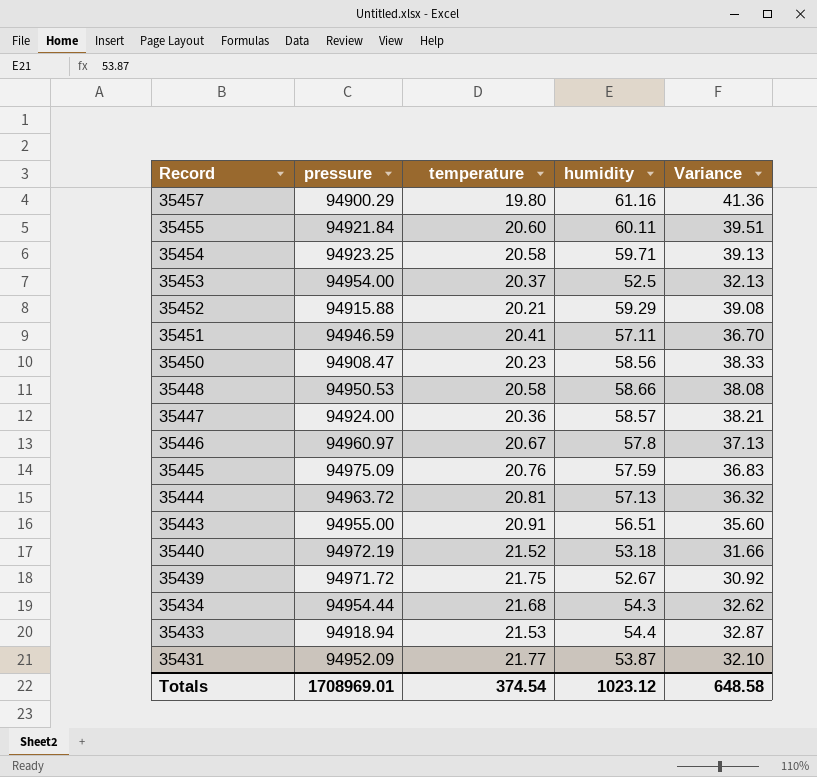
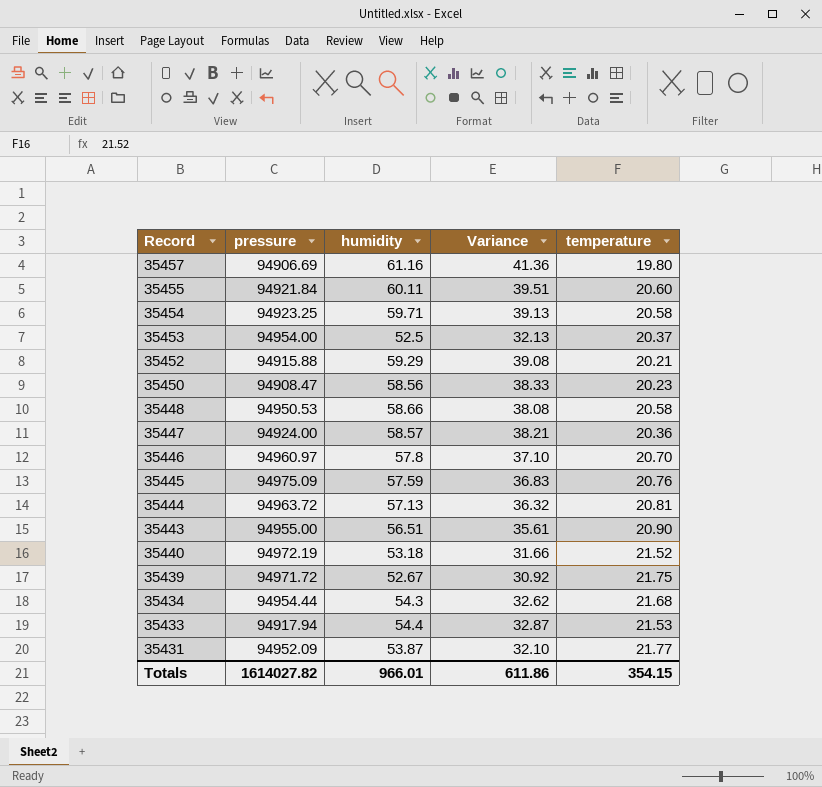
column temperature | position: 3 -> 5
row 35451: 94946.59 | 20.41 | 57.11 | 36.70 -> none
35457 | pressure: 94900.29 -> 94906.69
35446 | Variance: 37.13 -> 37.10
35446 | temperature: 20.67 -> 20.70
35443 | Variance: 35.60 -> 35.61
35443 | temperature: 20.91 -> 20.90
35433 | pressure: 94918.94 -> 94917.94
Totals | pressure: 1708969.01 -> 1614027.82
Totals | humidity: 1023.12 -> 966.01
Totals | Variance: 648.58 -> 611.86
Totals | temperature: 374.54 -> 354.15

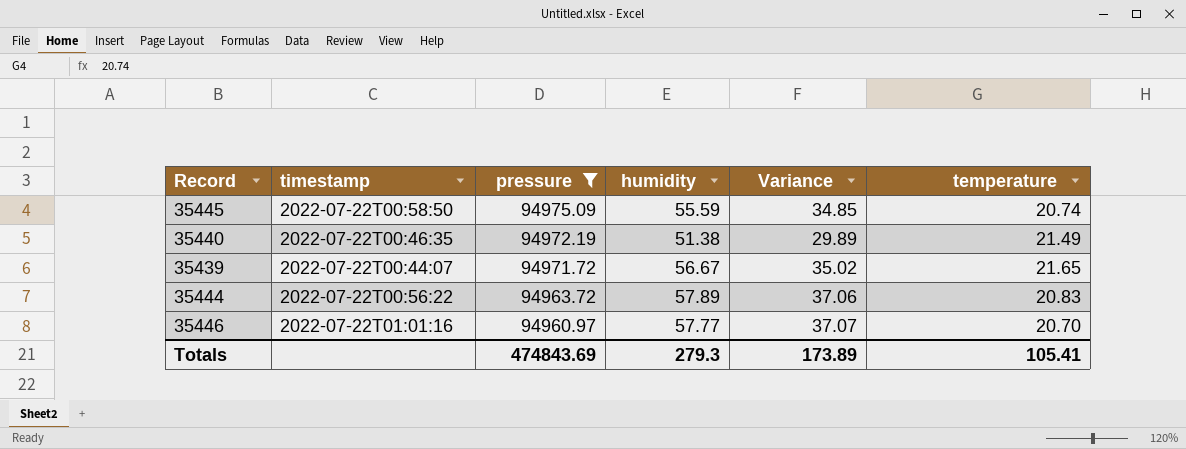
filter: none -> pressure >= 94960.97
row order: Record descending -> pressure descending
column timestamp | position: none -> 2
35445 | humidity: 57.59 -> 55.59
35445 | Variance: 36.83 -> 34.85
35445 | temperature: 20.76 -> 20.74
35440 | humidity: 53.18 -> 51.38
35440 | Variance: 31.66 -> 29.89
35440 | temperature: 21.52 -> 21.49
35439 | humidity: 52.67 -> 56.67
35439 | Variance: 30.92 -> 35.02
35439 | temperature: 21.75 -> 21.65
35444 | humidity: 57.13 -> 57.89
35444 | Variance: 36.32 -> 37.06
35444 | temperature: 20.81 -> 20.83
35446 | humidity: 57.8 -> 57.77
35446 | Variance: 37.10 -> 37.07
Totals | pressure: 1614027.82 -> 474843.69
Totals | humidity: 966.01 -> 279.3
Totals | Variance: 611.86 -> 173.89
Totals | temperature: 354.15 -> 105.41

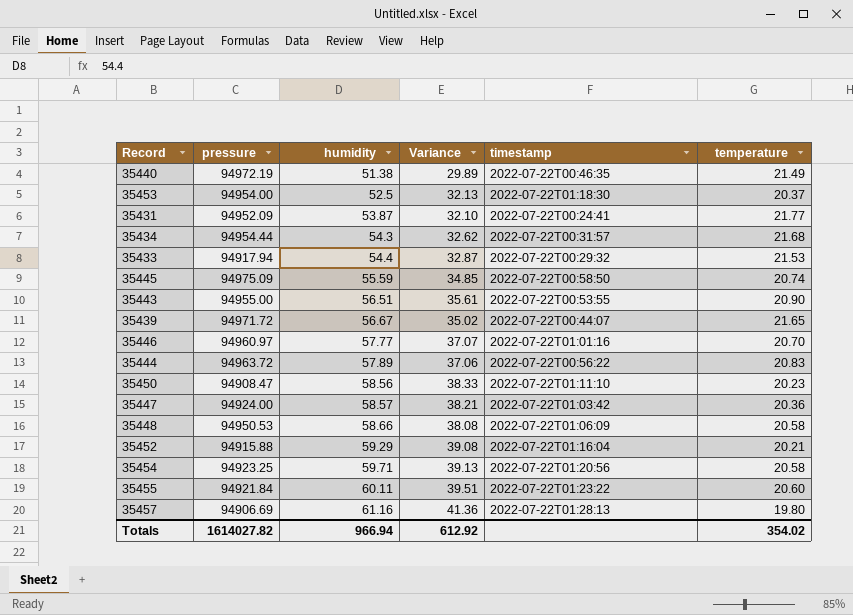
filter: pressure >= 94960.97 -> none
row order: pressure descending -> humidity ascending
column timestamp | position: 2 -> 5
Totals | pressure: 474843.69 -> 1614027.82
Totals | humidity: 279.3 -> 966.94
Totals | Variance: 173.89 -> 612.92
Totals | temperature: 105.41 -> 354.02

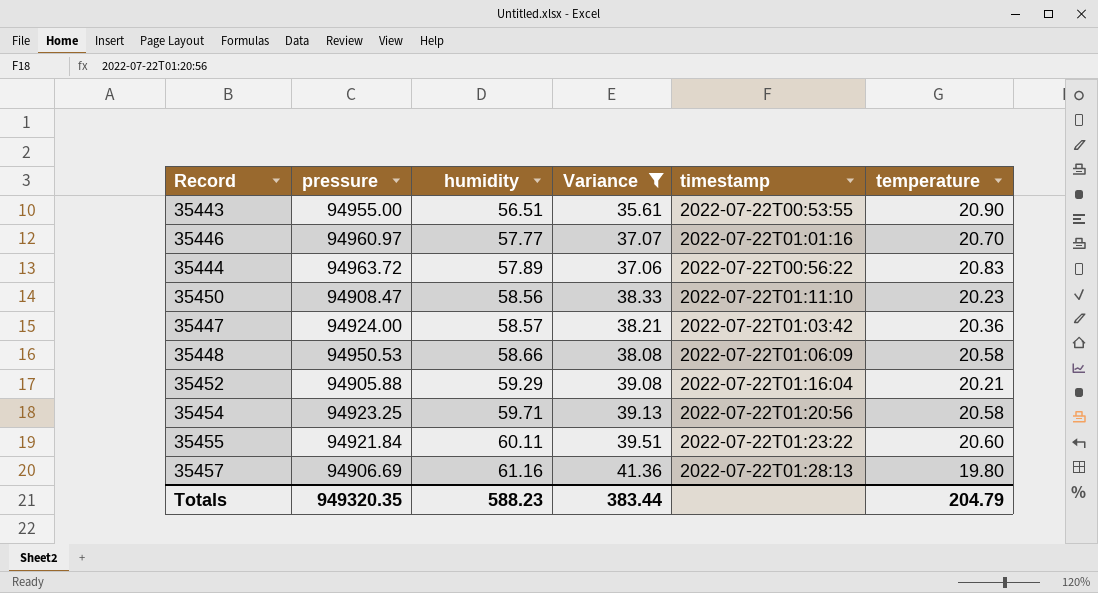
filter: none -> Variance >= 35.61
35452 | pressure: 94915.88 -> 94905.88
Totals | pressure: 1614027.82 -> 949320.35
Totals | humidity: 966.94 -> 588.23
Totals | Variance: 612.92 -> 383.44
Totals | temperature: 354.02 -> 204.79

